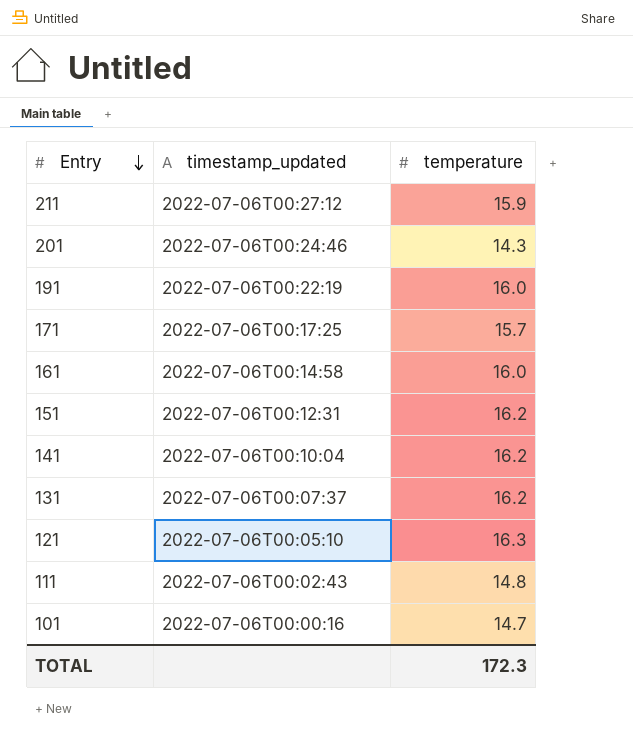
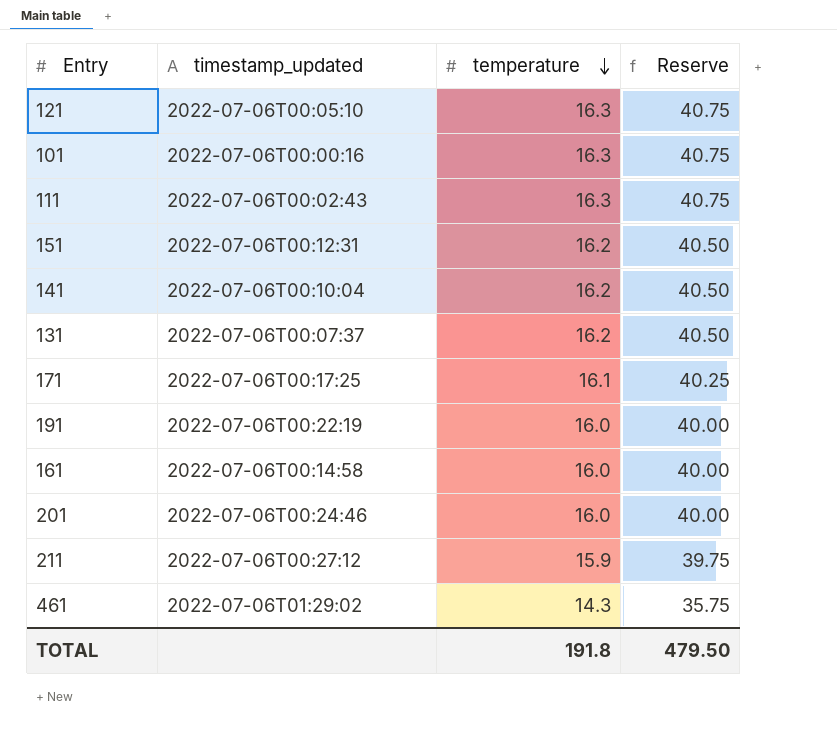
row order: Entry descending -> temperature descending
column Reserve | formula: none -> [temperature] * 2.5
101 | temperature: 14.7 -> 16.3
111 | temperature: 14.8 -> 16.3
171 | temperature: 15.7 -> 16.1
201 | temperature: 14.3 -> 16.0
row 461: none -> 2022-07-06T01:29:02 | 14.3 | 35.75
TOTAL | temperature: 172.3 -> 191.8

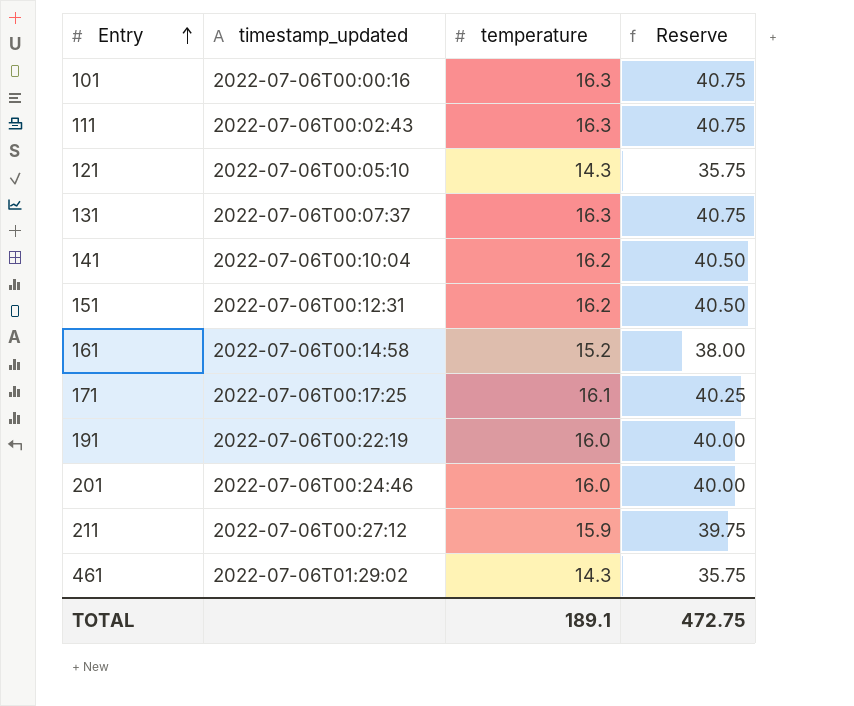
row order: temperature descending -> Entry ascending
121 | temperature: 16.3 -> 14.3
121 | Reserve: 40.75 -> 35.75
131 | temperature: 16.2 -> 16.3
131 | Reserve: 40.50 -> 40.75
161 | temperature: 16.0 -> 15.2
161 | Reserve: 40.00 -> 38.00
TOTAL | temperature: 191.8 -> 189.1
TOTAL | Reserve: 479.50 -> 472.75

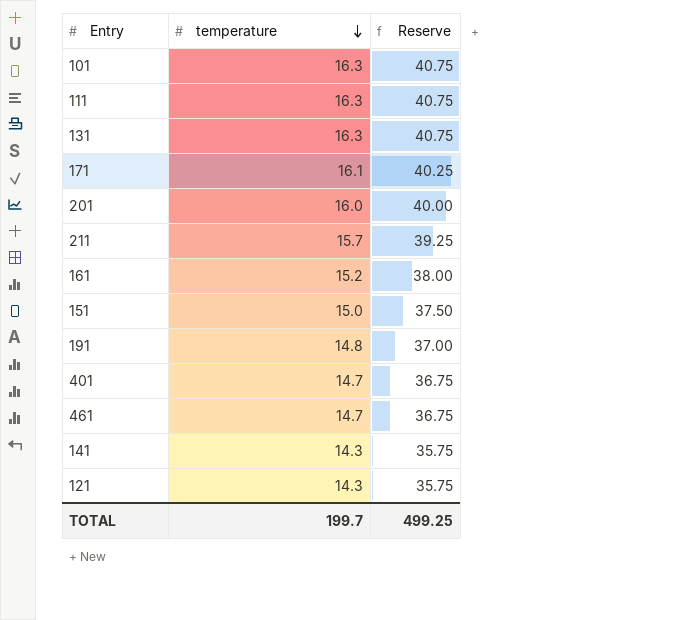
row order: Entry ascending -> temperature descending
column timestamp_updated | position: 2 -> none
211 | temperature: 15.9 -> 15.7
211 | Reserve: 39.75 -> 39.25
151 | temperature: 16.2 -> 15.0
151 | Reserve: 40.50 -> 37.50
191 | temperature: 16.0 -> 14.8
191 | Reserve: 40.00 -> 37.00
row 401: none -> 14.7 | 36.75
461 | temperature: 14.3 -> 14.7
461 | Reserve: 35.75 -> 36.75
141 | temperature: 16.2 -> 14.3
141 | Reserve: 40.50 -> 35.75
TOTAL | temperature: 189.1 -> 199.7
TOTAL | Reserve: 472.75 -> 499.25

